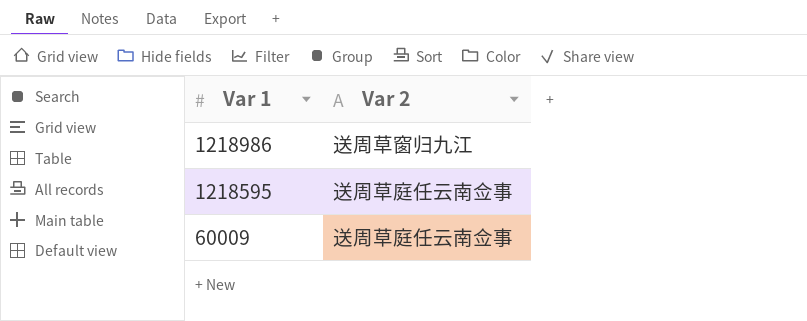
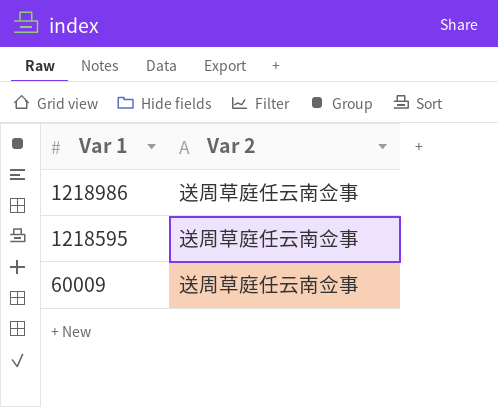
1218986 | Var 2: 送周草窗归九江 -> 送周草庭任云南佥事

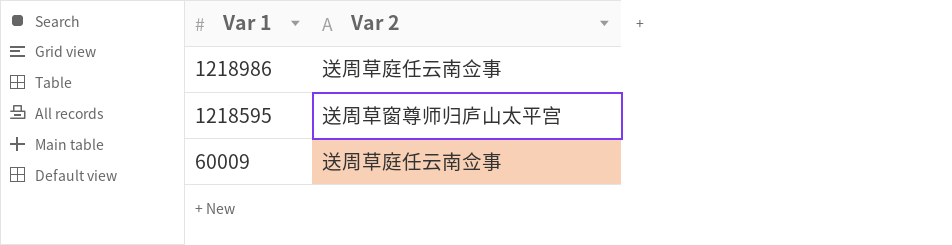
1218595 | Var 2: 送周草庭任云南佥事 -> 送周草窗尊师归庐山太平宫

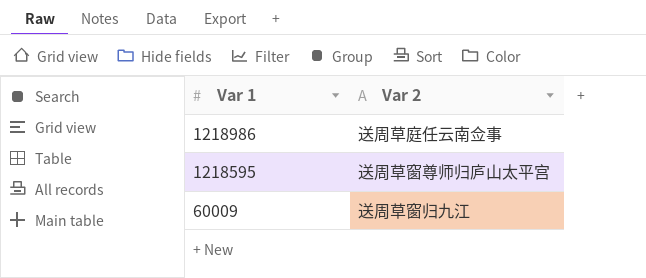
60009 | Var 2: 送周草庭任云南佥事 -> 送周草窗归九江

